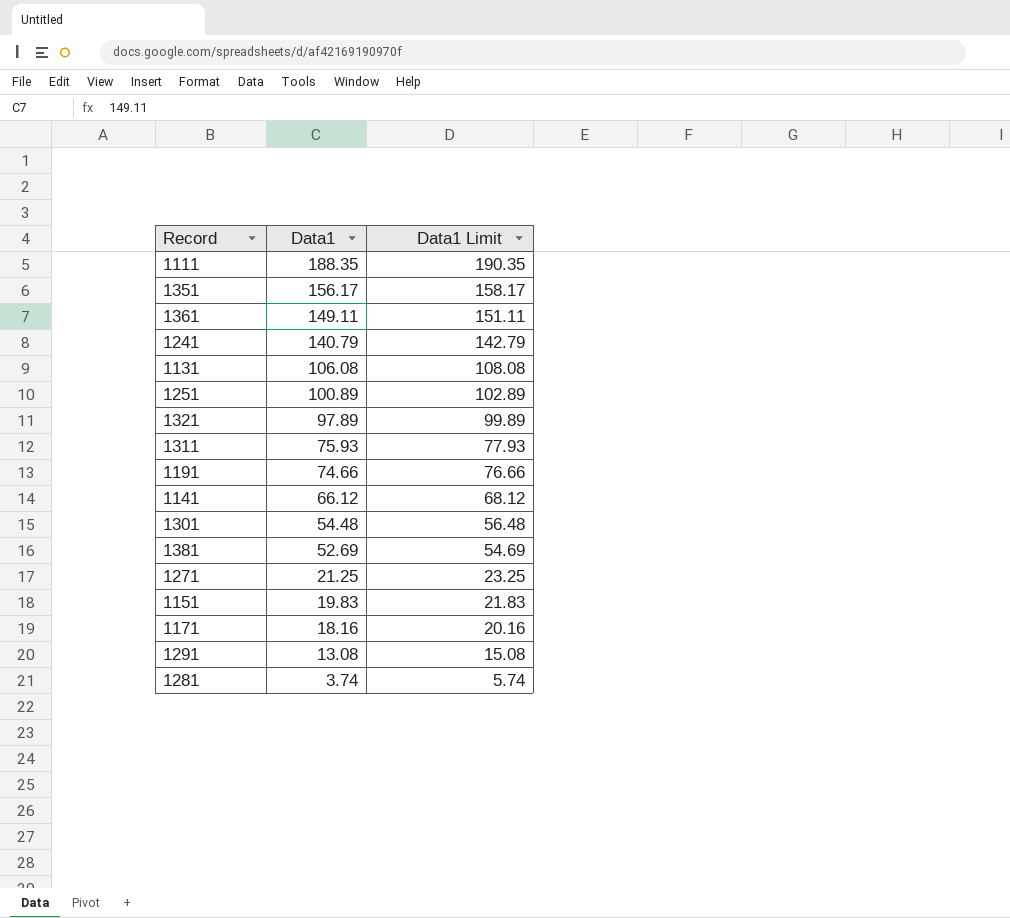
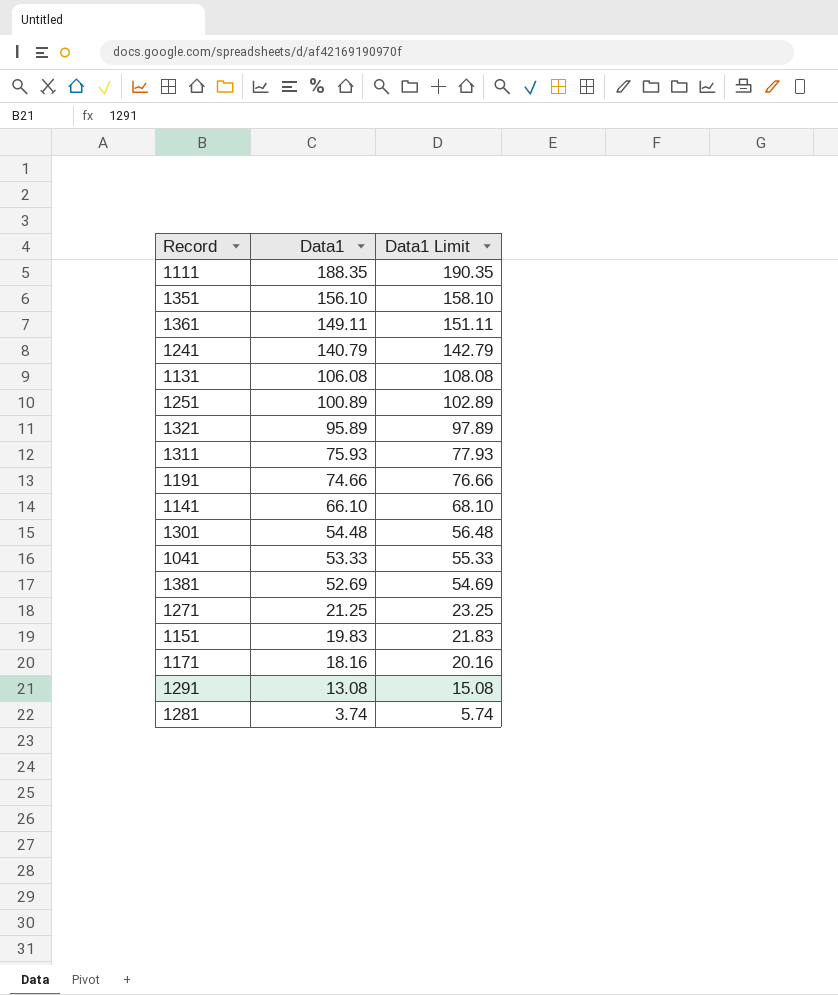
1351 | Data1: 156.17 -> 156.10
1351 | Data1 Limit: 158.17 -> 158.10
1321 | Data1: 97.89 -> 95.89
1321 | Data1 Limit: 99.89 -> 97.89
1141 | Data1: 66.12 -> 66.10
1141 | Data1 Limit: 68.12 -> 68.10
row 1041: none -> 53.33 | 55.33

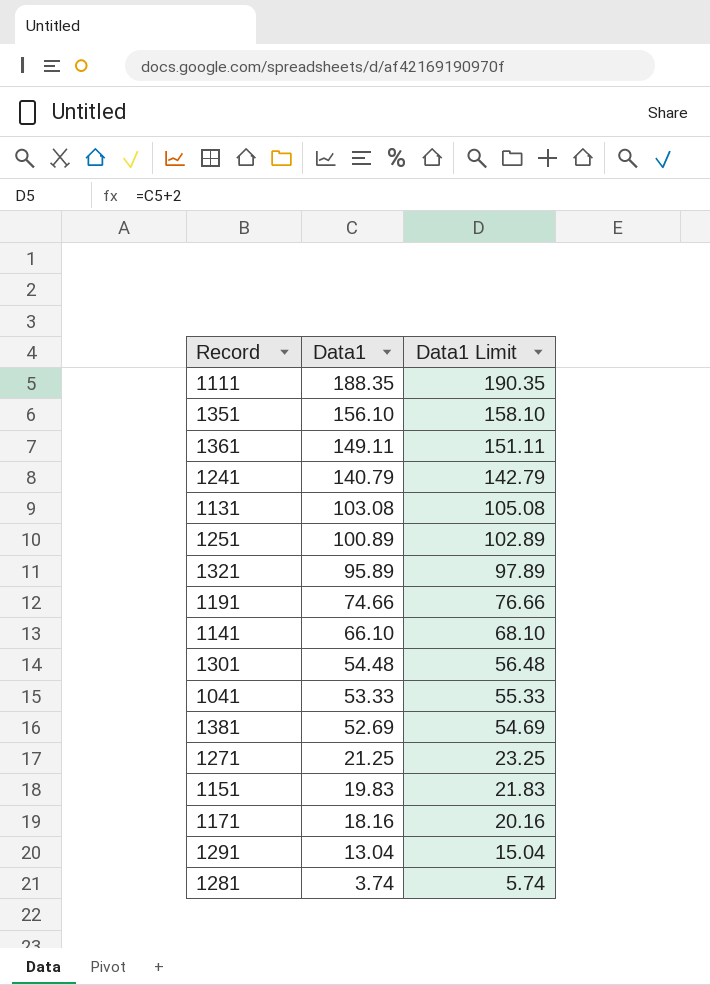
row 1311: 75.93 | 77.93 -> none
1131 | Data1: 106.08 -> 103.08
1131 | Data1 Limit: 108.08 -> 105.08
1291 | Data1: 13.08 -> 13.04
1291 | Data1 Limit: 15.08 -> 15.04

